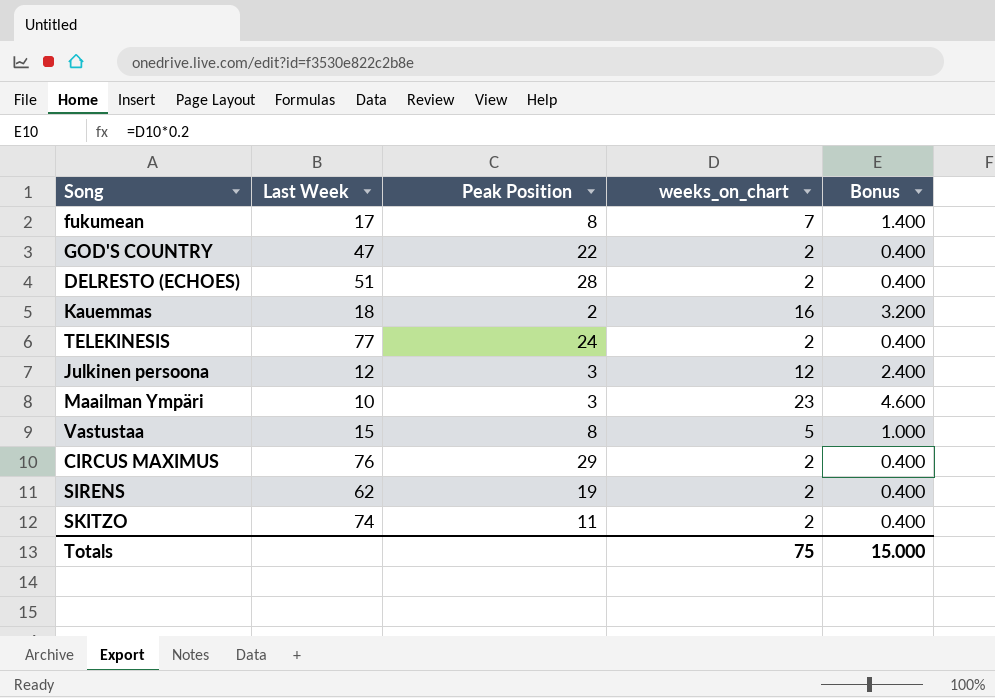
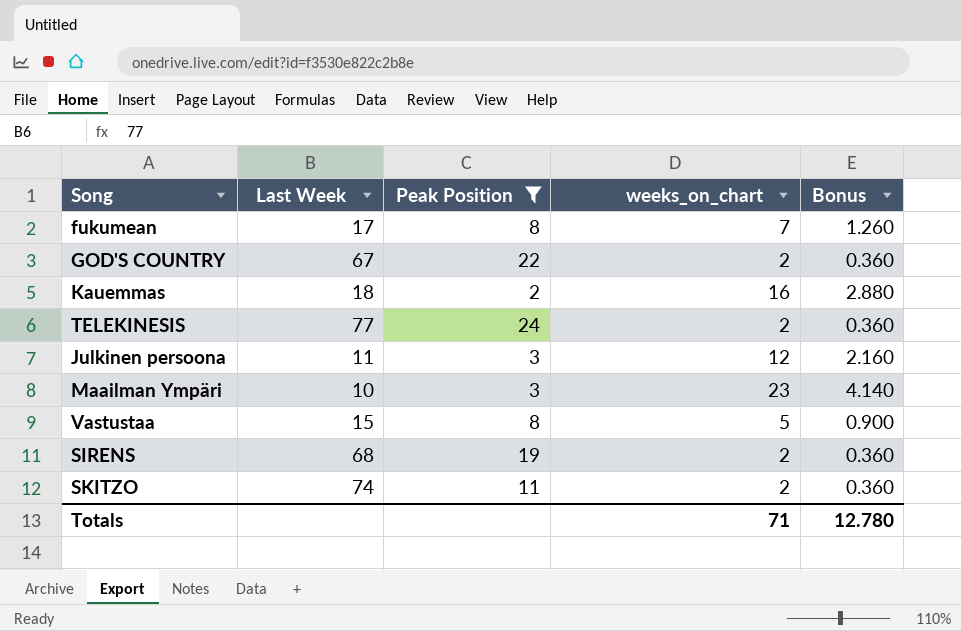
filter: none -> Peak Position <= 24
column Bonus | formula: [weeks_on_chart] * 0.2 -> [weeks_on_chart] * 0.18
GOD'S COUNTRY | Last Week: 47 -> 67
Julkinen persoona | Last Week: 12 -> 11
SIRENS | Last Week: 62 -> 68
Totals | weeks_on_chart: 75 -> 71
Totals | Bonus: 15.000 -> 12.780

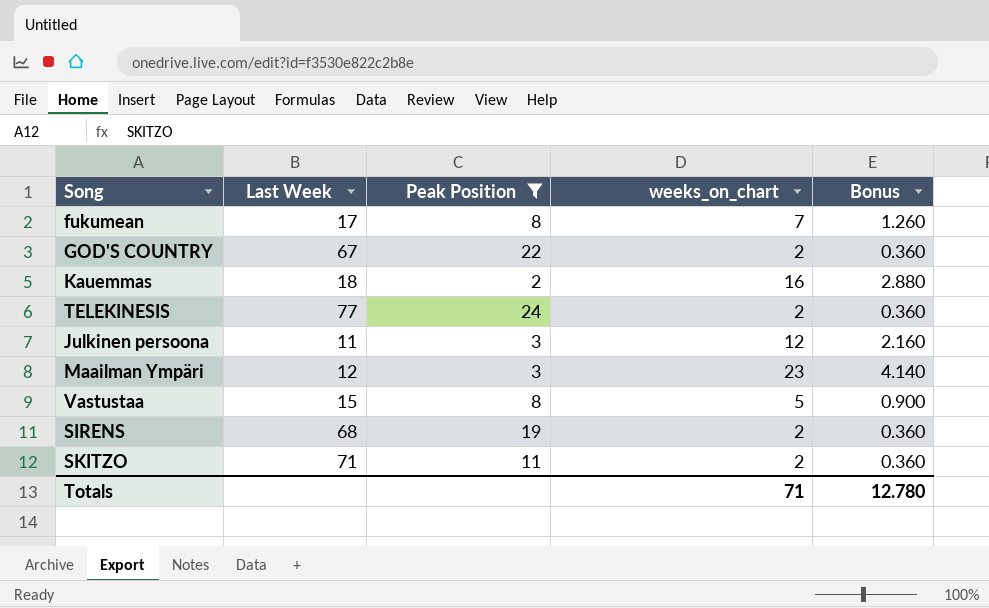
Maailman Ympäri | Last Week: 10 -> 12
SKITZO | Last Week: 74 -> 71

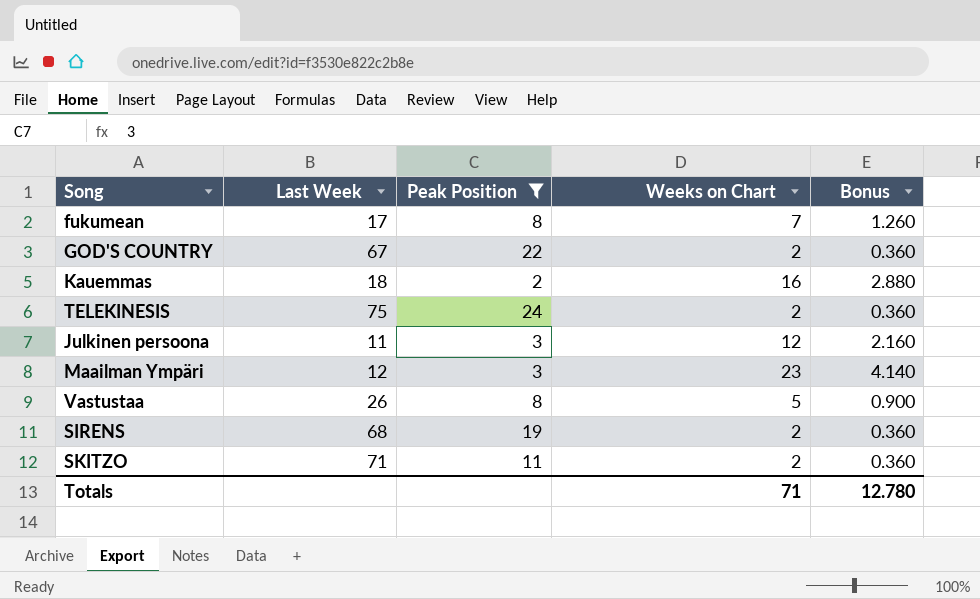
column name: weeks_on_chart -> Weeks on Chart
TELEKINESIS | Last Week: 77 -> 75
Vastustaa | Last Week: 15 -> 26

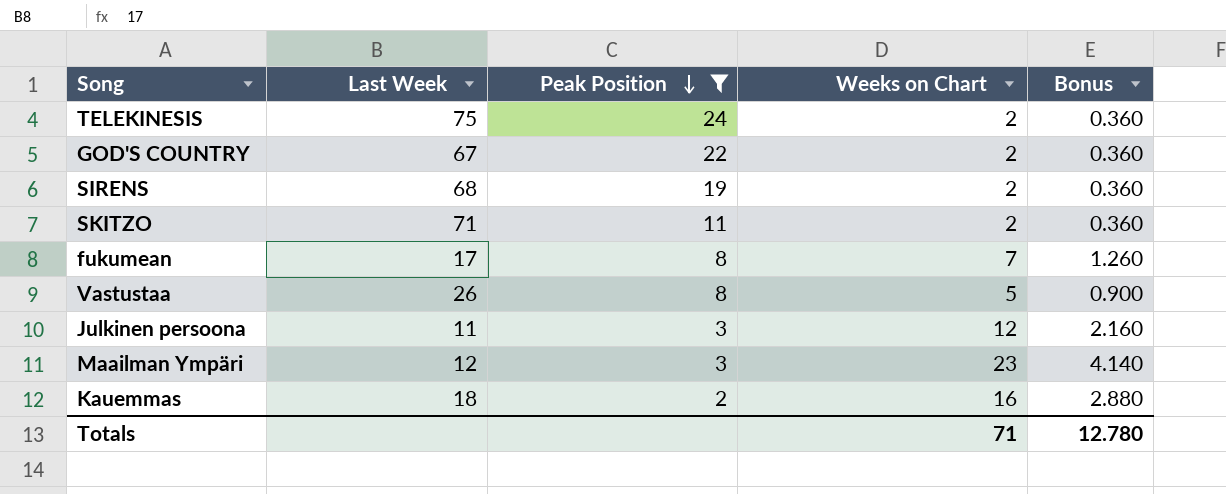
row order: none -> Peak Position descending

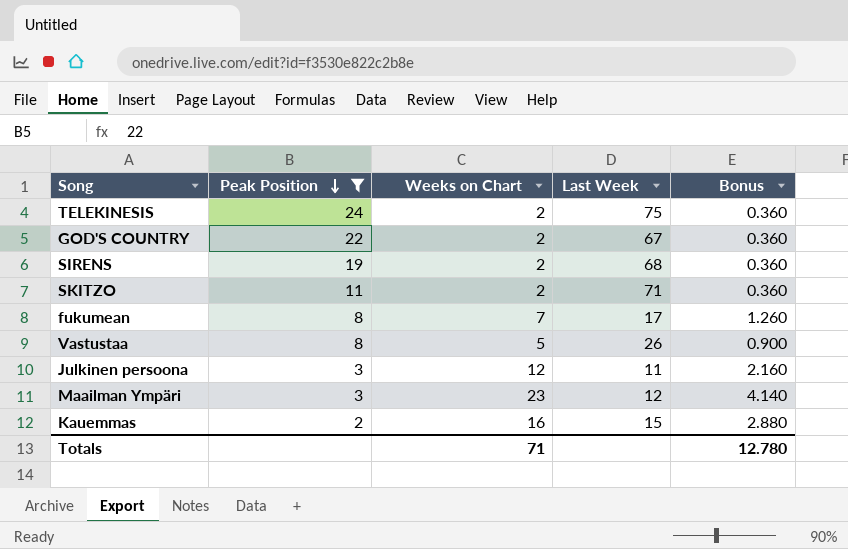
column Last Week | position: 2 -> 4
Kauemmas | Last Week: 18 -> 15

